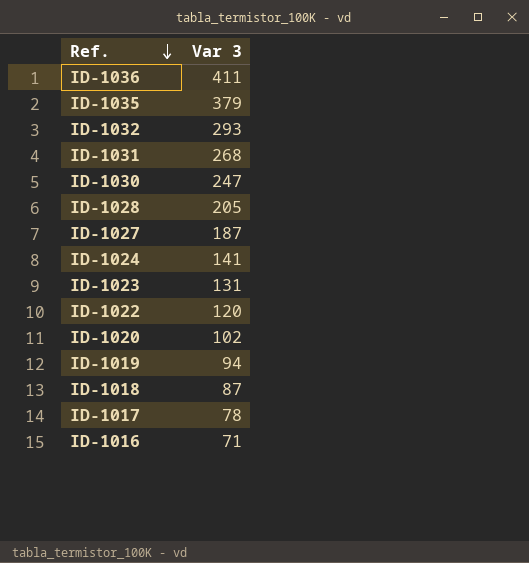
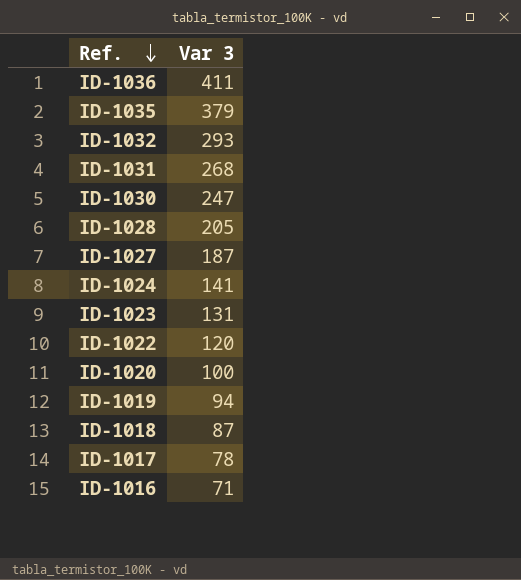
ID-1020 | Var 3: 102 -> 100

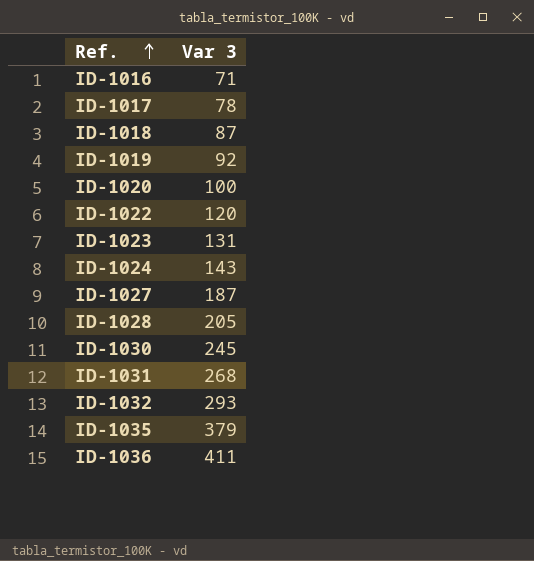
row order: Ref. descending -> Ref. ascending
ID-1019 | Var 3: 94 -> 92
ID-1024 | Var 3: 141 -> 143
ID-1030 | Var 3: 247 -> 245

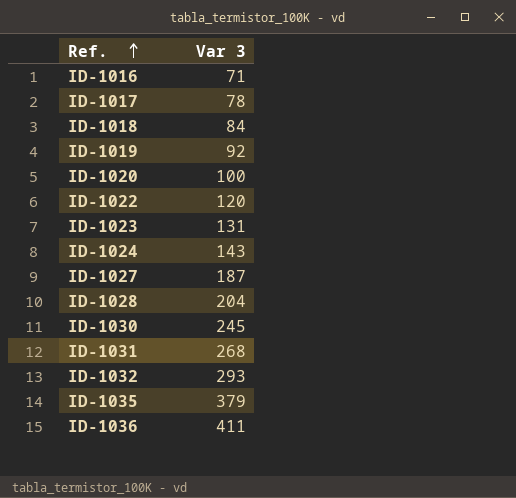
ID-1018 | Var 3: 87 -> 84
ID-1028 | Var 3: 205 -> 204

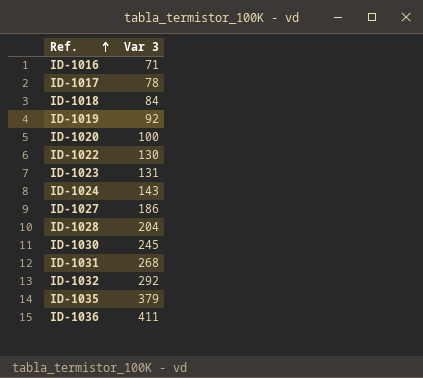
ID-1022 | Var 3: 120 -> 130
ID-1027 | Var 3: 187 -> 186
ID-1032 | Var 3: 293 -> 292

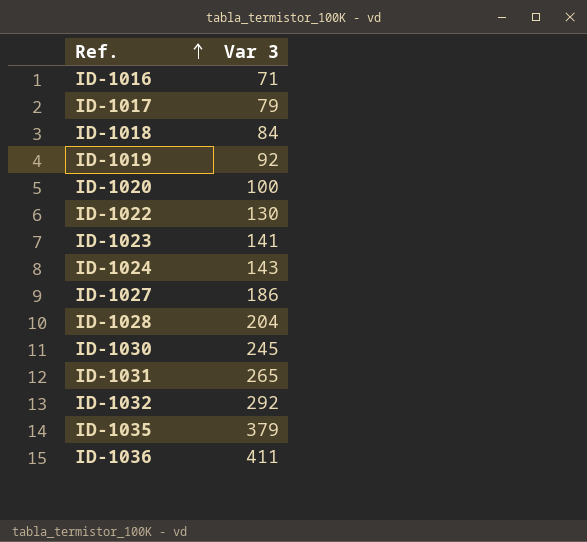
ID-1017 | Var 3: 78 -> 79
ID-1023 | Var 3: 131 -> 141
ID-1031 | Var 3: 268 -> 265

